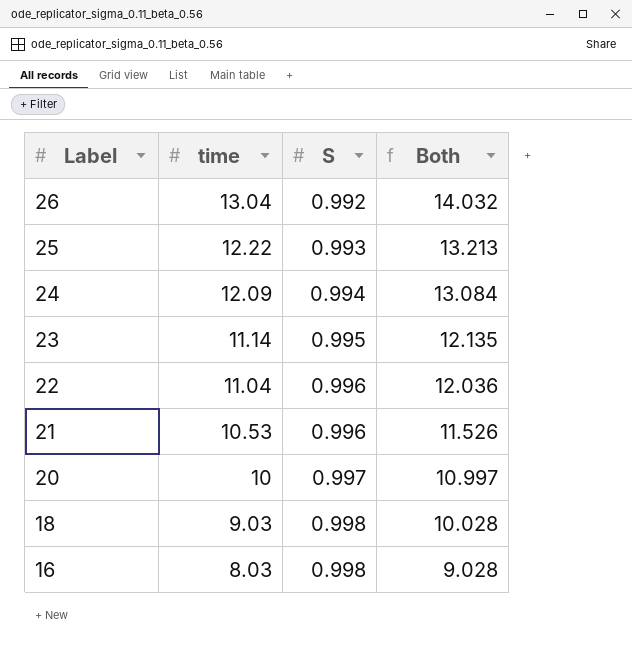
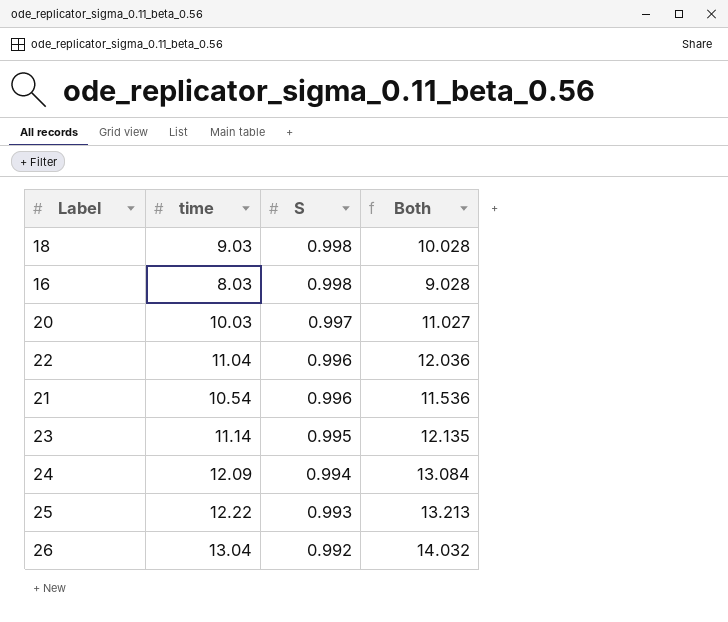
row order: Label descending -> S descending
20 | time: 10 -> 10.03
20 | Both: 10.997 -> 11.027
21 | time: 10.53 -> 10.54
21 | Both: 11.526 -> 11.536

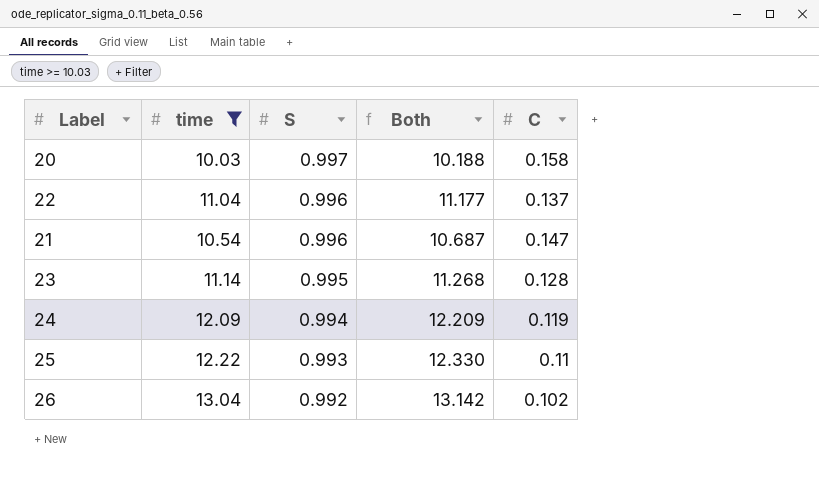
filter: none -> time >= 10.03
column Both | formula: [time] + [S] -> [time] + [C]
column C | position: none -> 5

